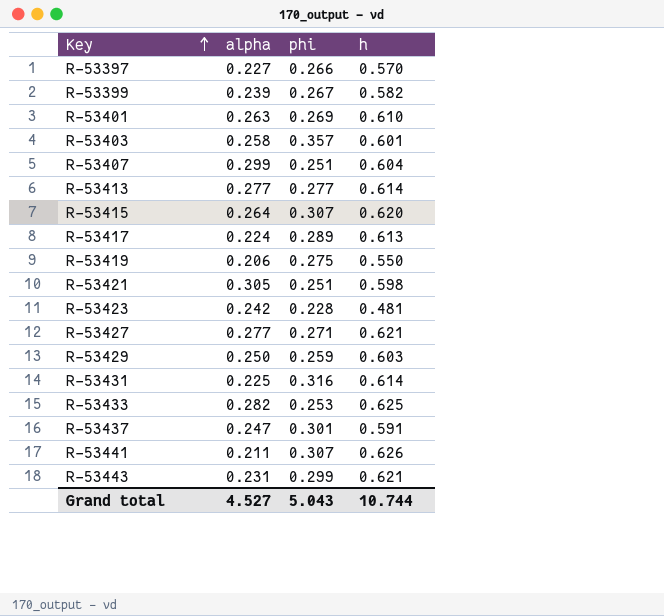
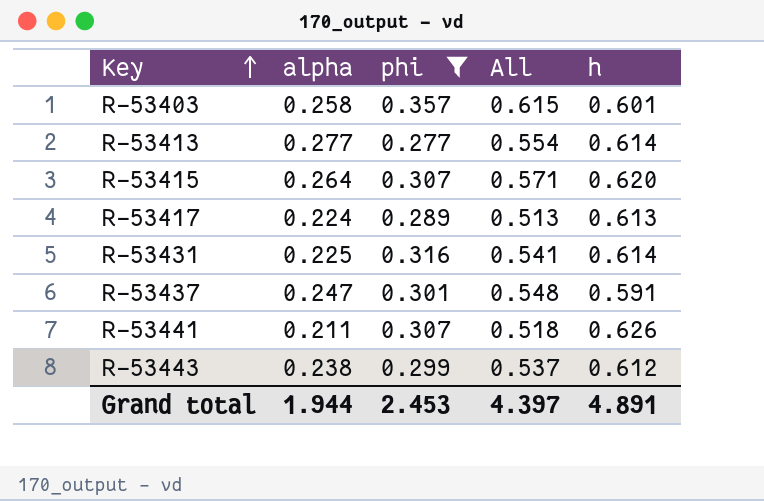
filter: none -> phi >= 0.277
column All | formula: none -> [alpha] + [phi]
R-53443 | alpha: 0.231 -> 0.238
R-53443 | h: 0.621 -> 0.612
Grand total | alpha: 4.527 -> 1.944
Grand total | phi: 5.043 -> 2.453
Grand total | h: 10.744 -> 4.891

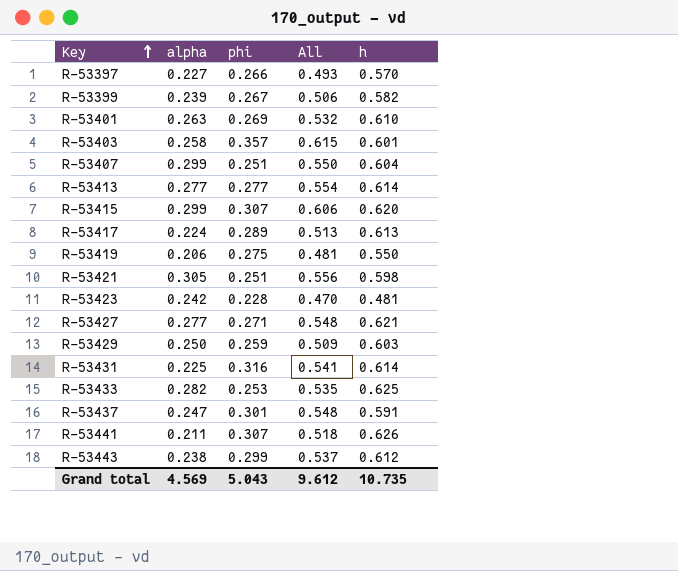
filter: phi >= 0.277 -> none
R-53415 | alpha: 0.264 -> 0.299
R-53415 | All: 0.571 -> 0.606
Grand total | alpha: 1.944 -> 4.569
Grand total | phi: 2.453 -> 5.043
Grand total | All: 4.397 -> 9.612
Grand total | h: 4.891 -> 10.735

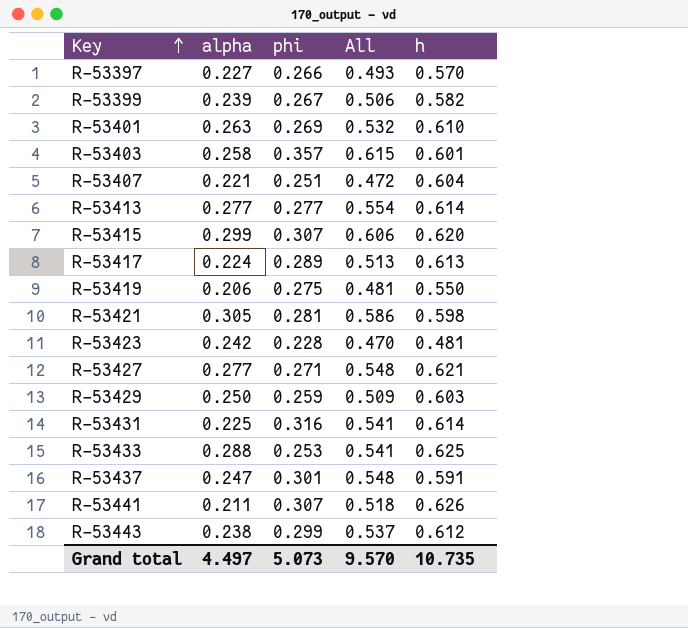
R-53407 | alpha: 0.299 -> 0.221
R-53407 | All: 0.550 -> 0.472
R-53421 | phi: 0.251 -> 0.281
R-53421 | All: 0.556 -> 0.586
R-53433 | alpha: 0.282 -> 0.288
R-53433 | All: 0.535 -> 0.541
Grand total | alpha: 4.569 -> 4.497
Grand total | phi: 5.043 -> 5.073
Grand total | All: 9.612 -> 9.570

